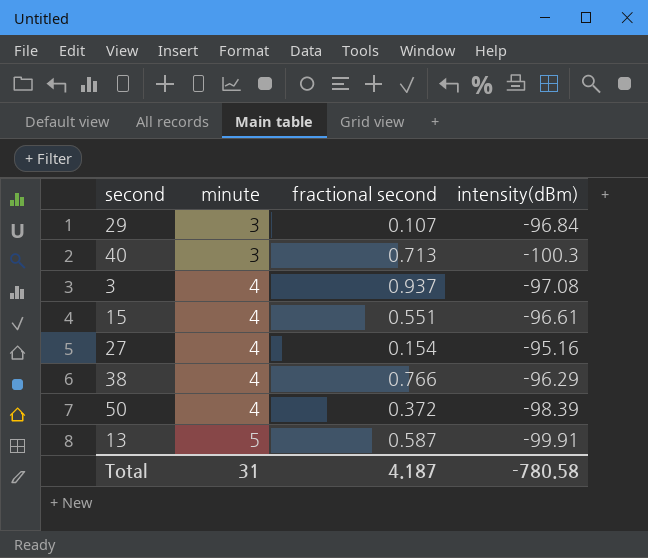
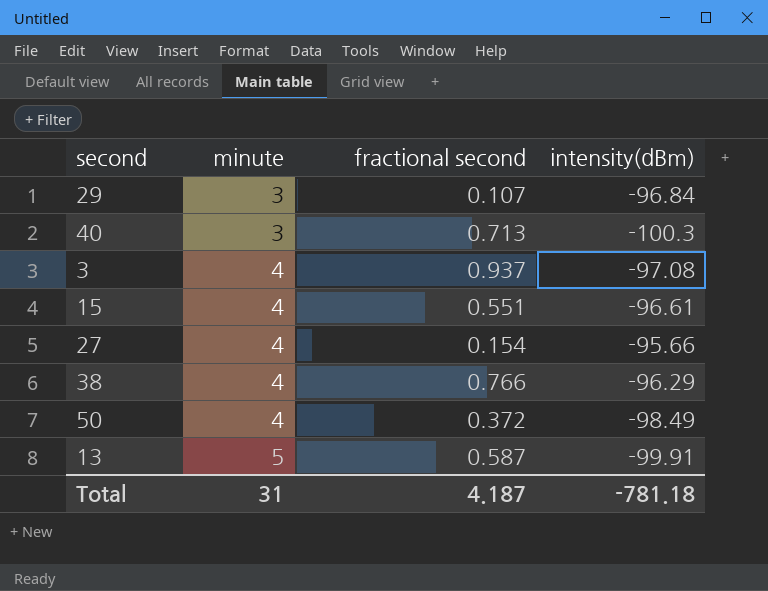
27 | intensity(dBm): -95.16 -> -95.66
50 | intensity(dBm): -98.39 -> -98.49
Total | intensity(dBm): -780.58 -> -781.18

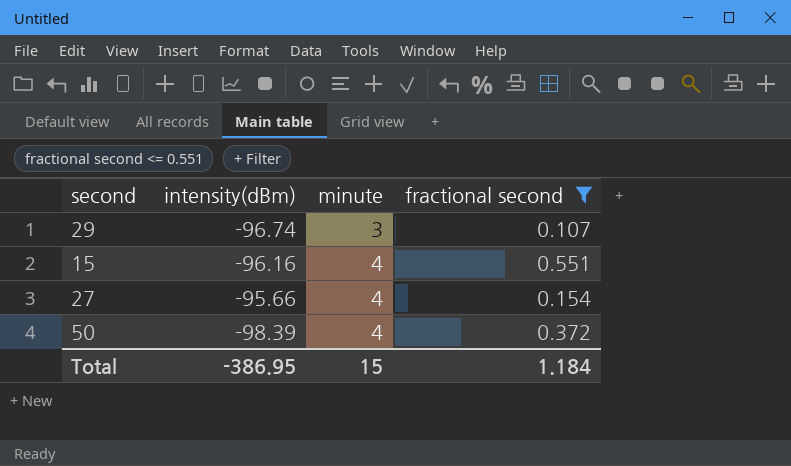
filter: none -> fractional second <= 0.551
column intensity(dBm) | position: 4 -> 2
29 | intensity(dBm): -96.84 -> -96.74
15 | intensity(dBm): -96.61 -> -96.16
50 | intensity(dBm): -98.49 -> -98.39
Total | intensity(dBm): -781.18 -> -386.95
Total | minute: 31 -> 15
Total | fractional second: 4.187 -> 1.184

